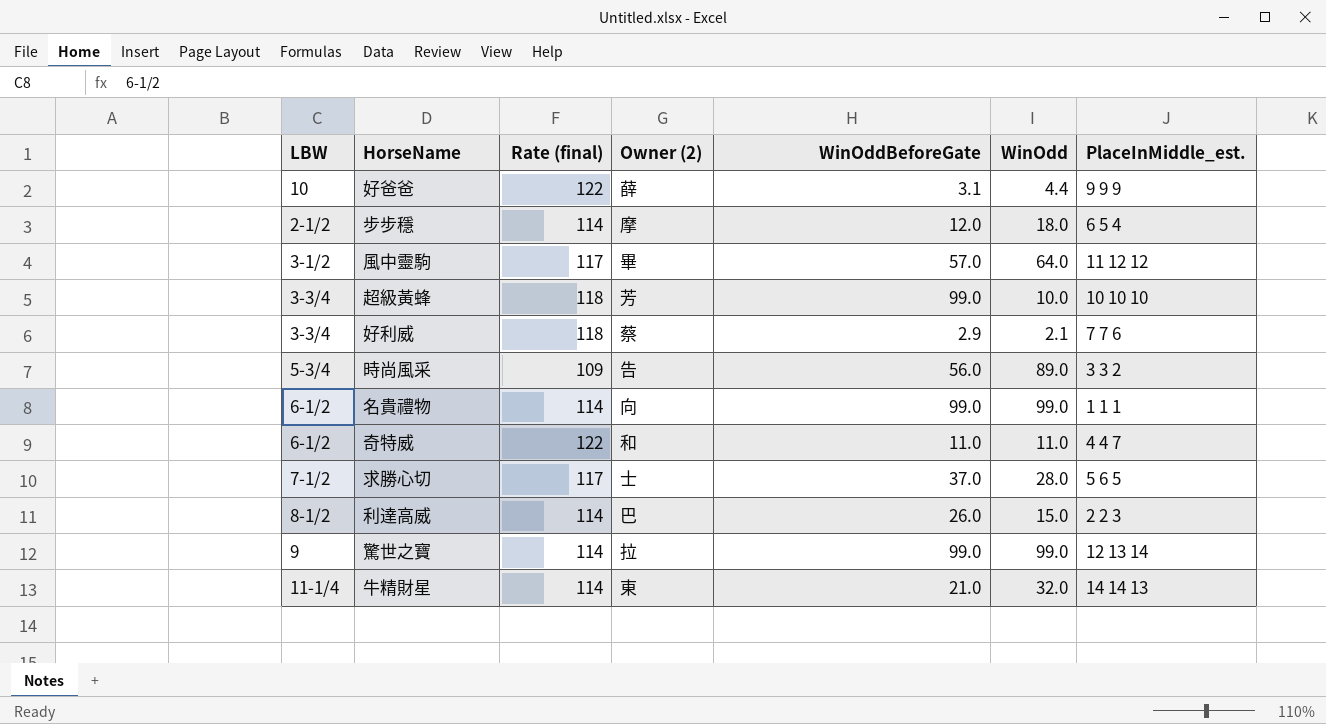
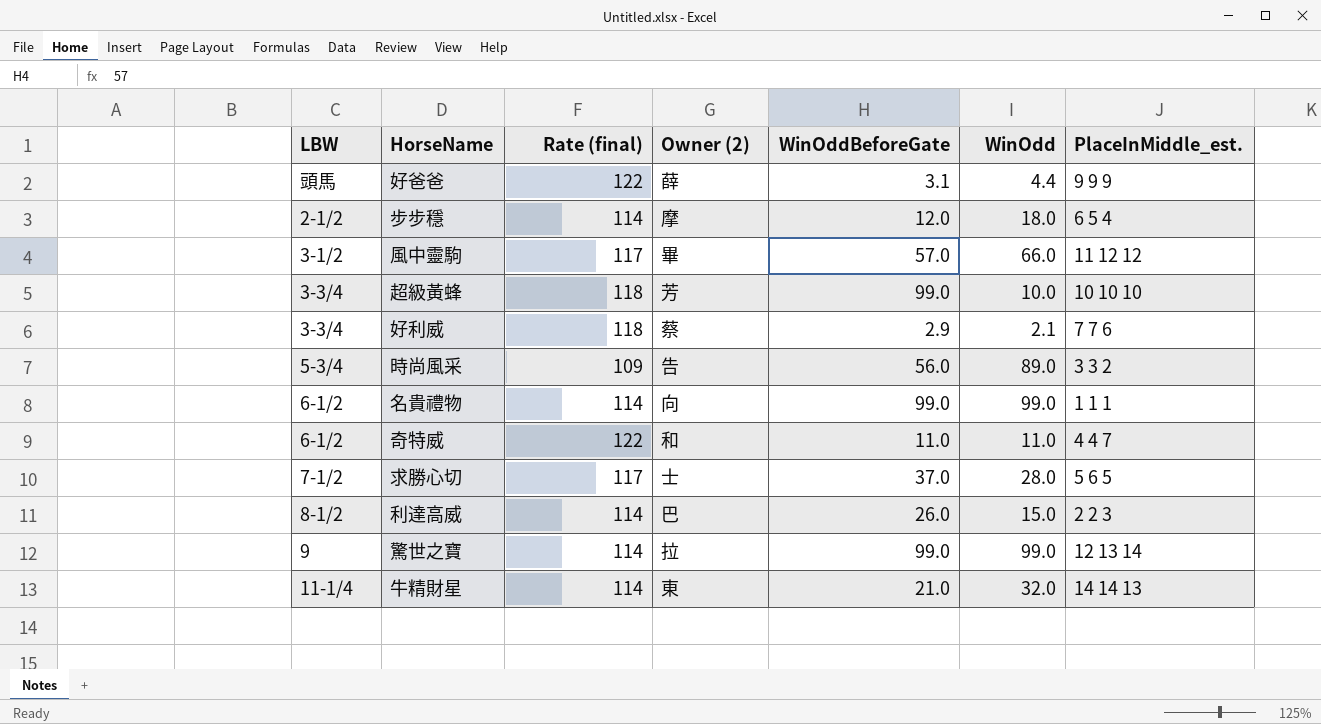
好爸爸 | LBW: 10 -> 頭馬
風中靈駒 | WinOdd: 64.0 -> 66.0

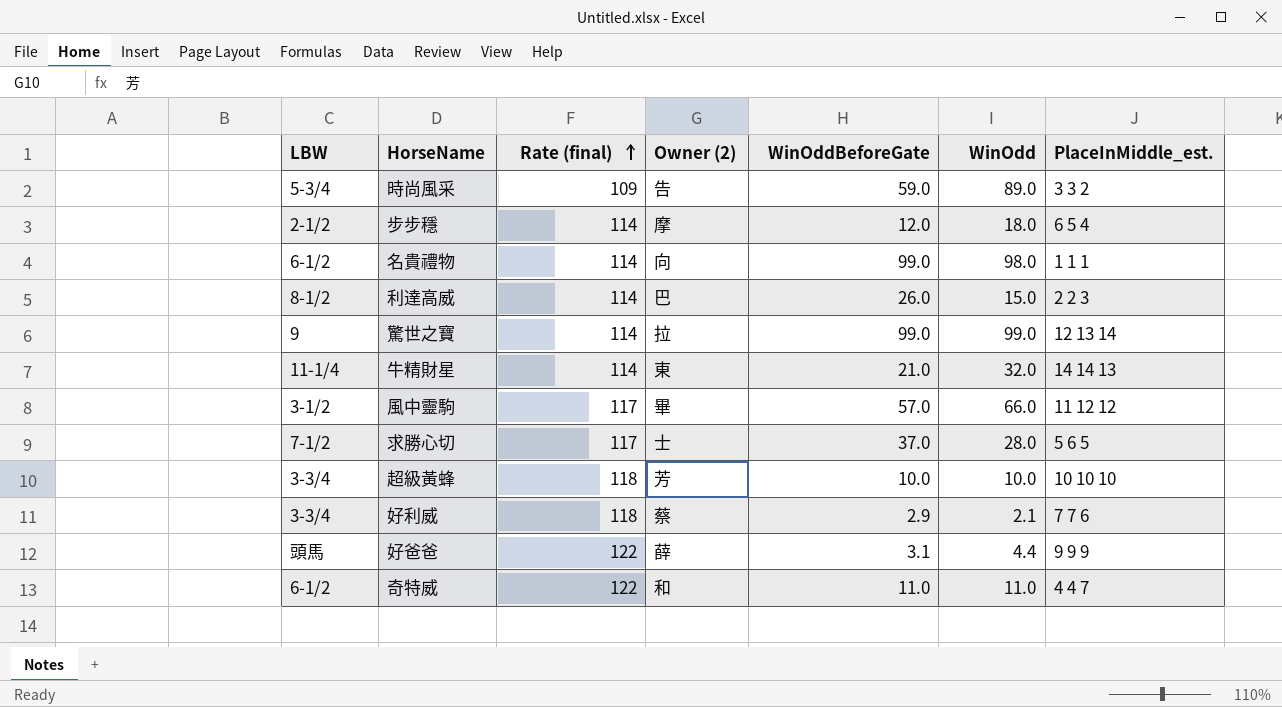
row order: none -> Rate (final) ascending
時尚風采 | WinOddBeforeGate: 56.0 -> 59.0
名貴禮物 | WinOdd: 99.0 -> 98.0
超級黃蜂 | WinOddBeforeGate: 99.0 -> 10.0

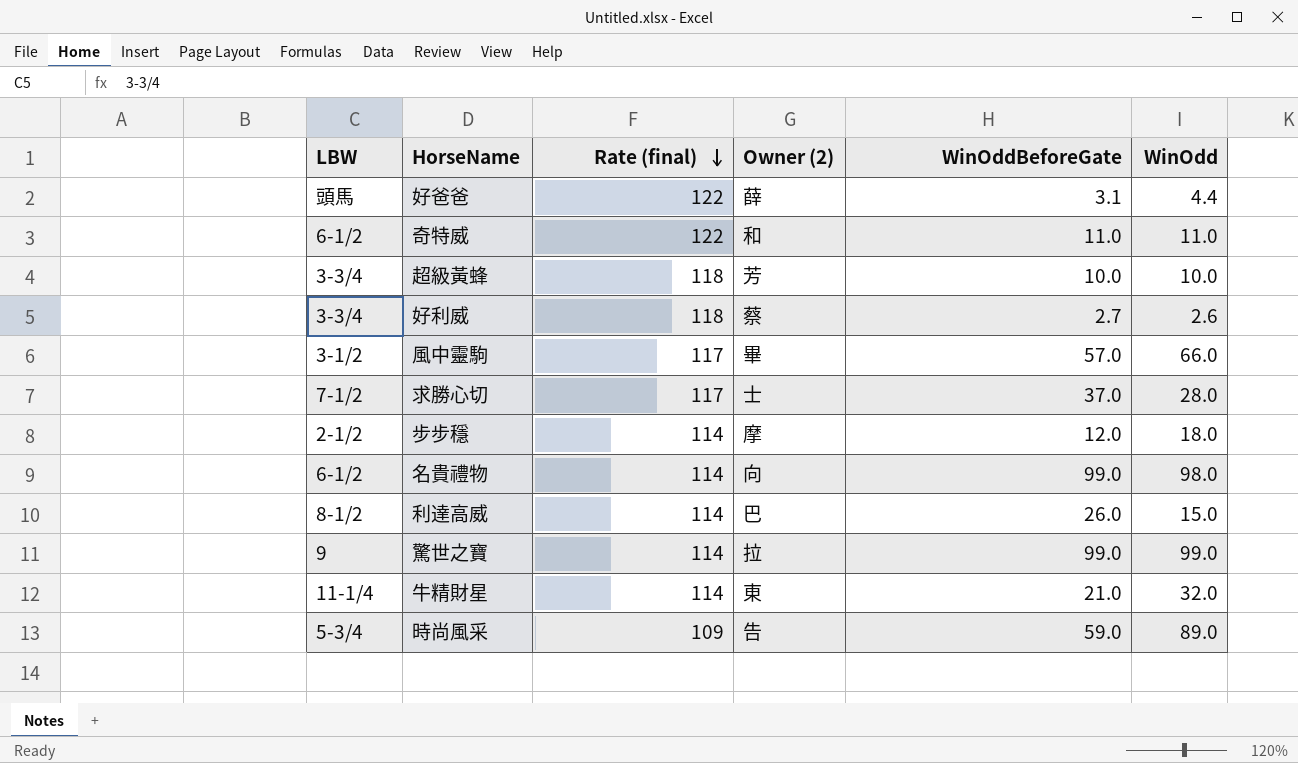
row order: Rate (final) ascending -> Rate (final) descending
column PlaceInMiddle_est. | position: 7 -> none
好利威 | WinOddBeforeGate: 2.9 -> 2.7
好利威 | WinOdd: 2.1 -> 2.6

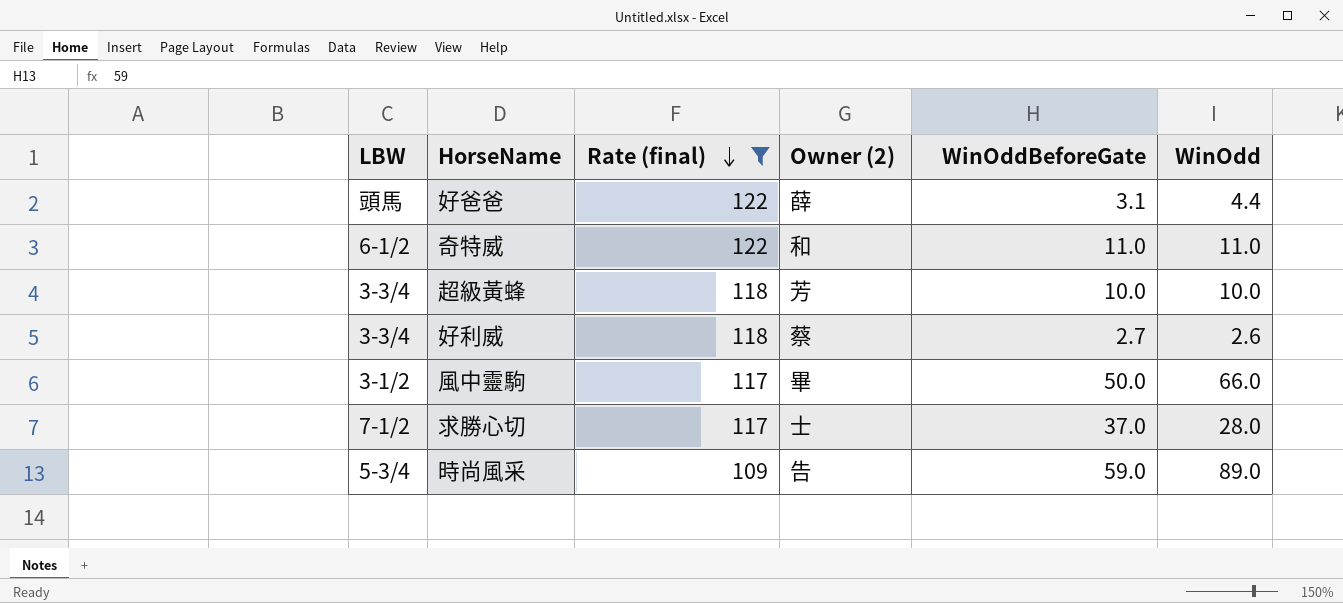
filter: none -> Rate (final) != 114
風中靈駒 | WinOddBeforeGate: 57.0 -> 50.0

